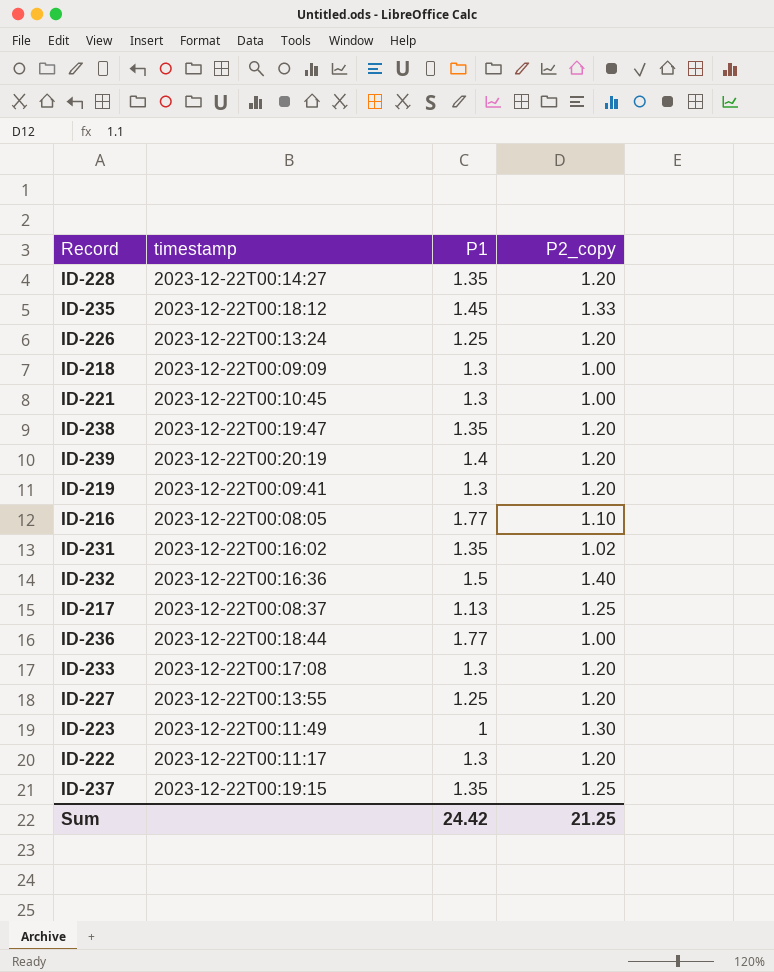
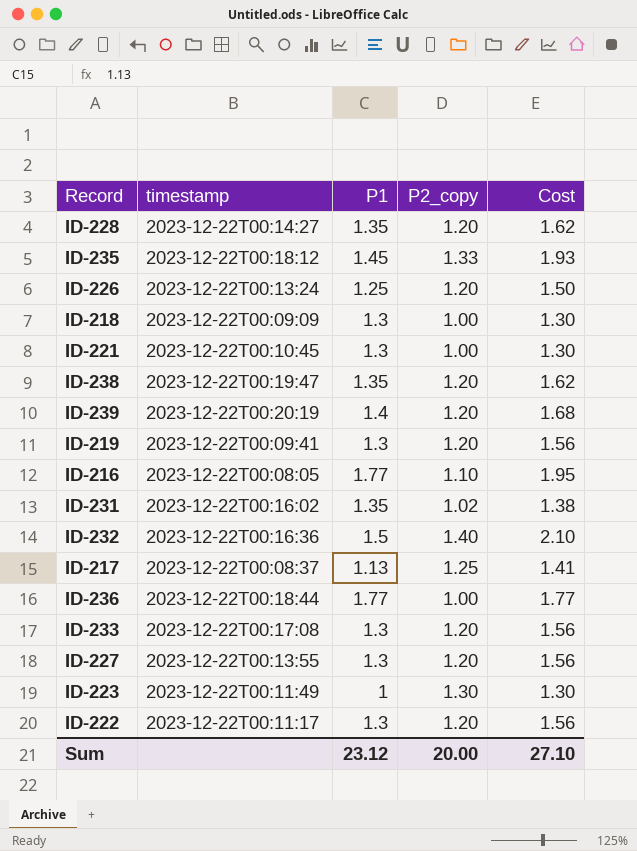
column Cost | formula: none -> [P1] * [P2_copy]
row ID-237: 2023-12-22T00:19:15 | 1.35 | 1.25 -> none
ID-227 | P1: 1.25 -> 1.3
Sum | P1: 24.42 -> 23.12
Sum | P2_copy: 21.25 -> 20.00

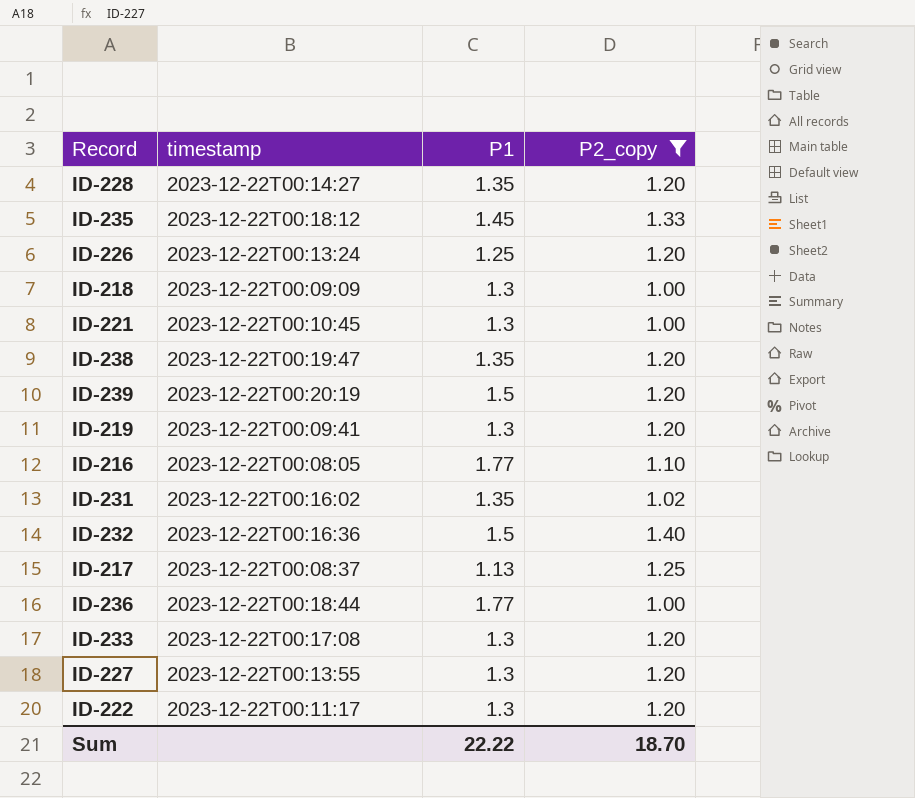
filter: none -> P2_copy != 1.30
column Cost | formula: [P1] * [P2_copy] -> none
ID-239 | P1: 1.4 -> 1.5
Sum | P1: 23.12 -> 22.22
Sum | P2_copy: 20.00 -> 18.70

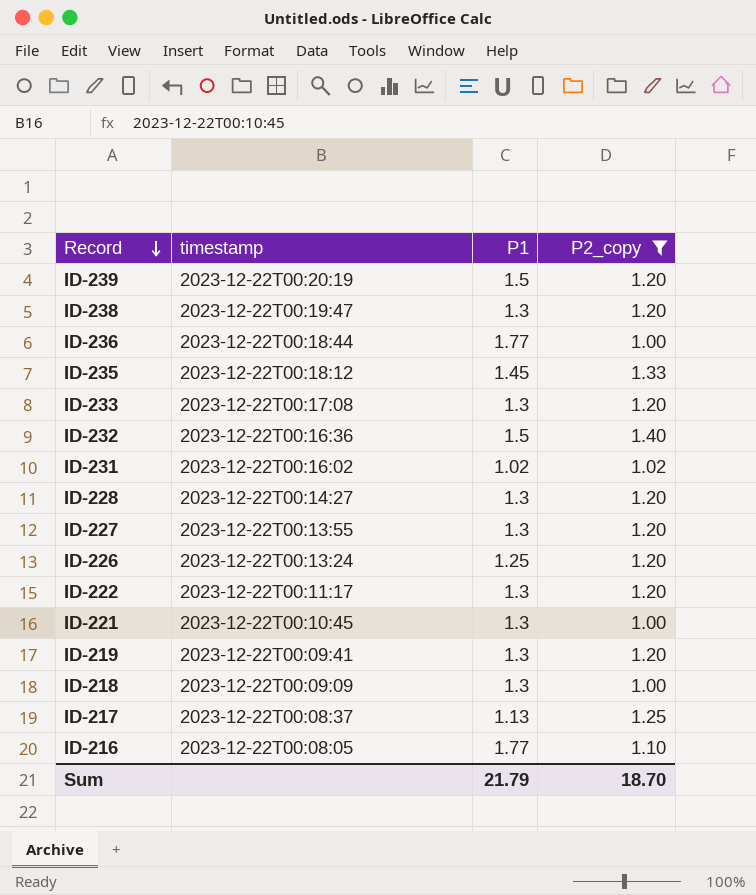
row order: none -> Record descending
ID-238 | P1: 1.35 -> 1.3
ID-231 | P1: 1.35 -> 1.02
ID-228 | P1: 1.35 -> 1.3
Sum | P1: 22.22 -> 21.79

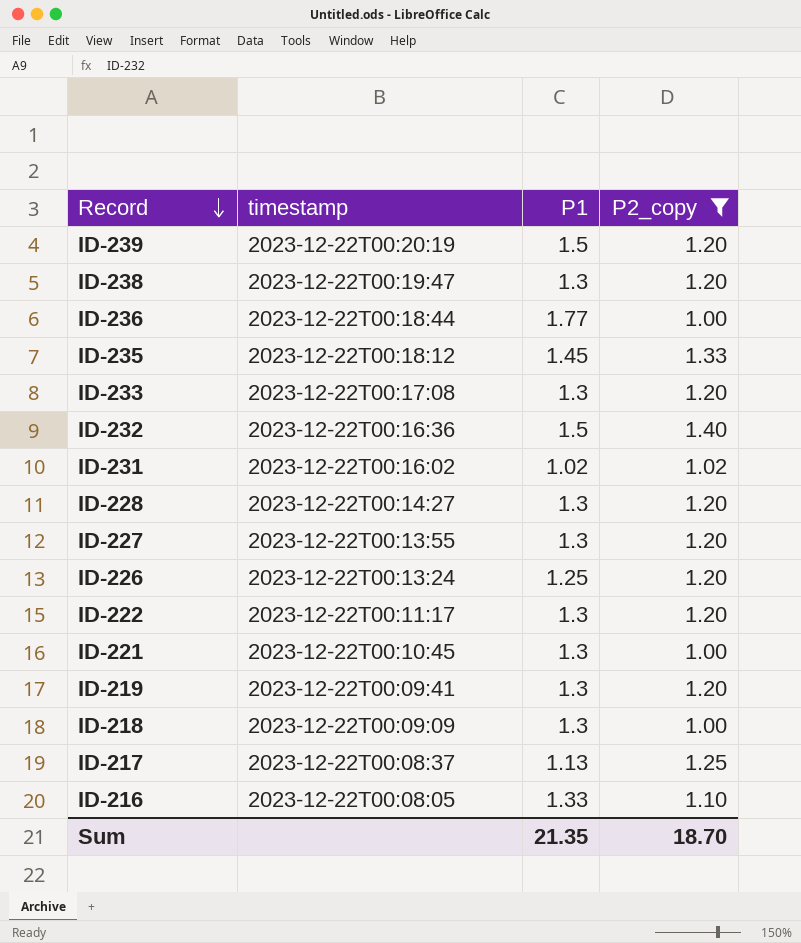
ID-216 | P1: 1.77 -> 1.33
Sum | P1: 21.79 -> 21.35

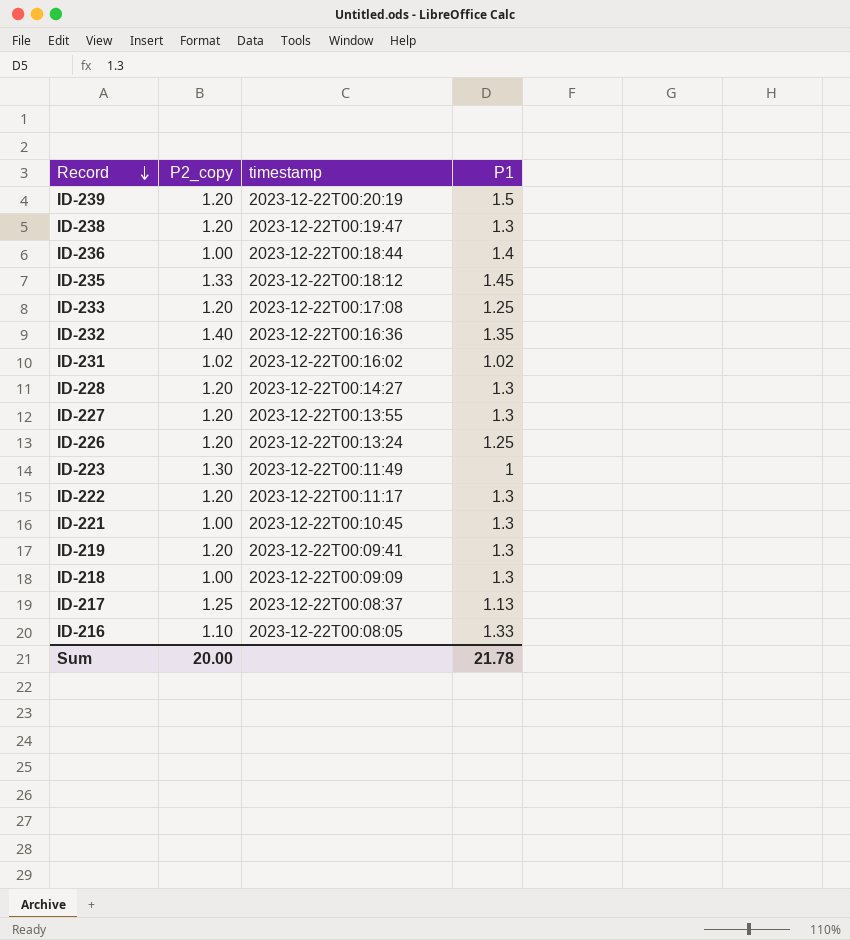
filter: P2_copy != 1.30 -> none
column P2_copy | position: 4 -> 2
ID-236 | P1: 1.77 -> 1.4
ID-233 | P1: 1.3 -> 1.25
ID-232 | P1: 1.5 -> 1.35
Sum | P2_copy: 18.70 -> 20.00
Sum | P1: 21.35 -> 21.78

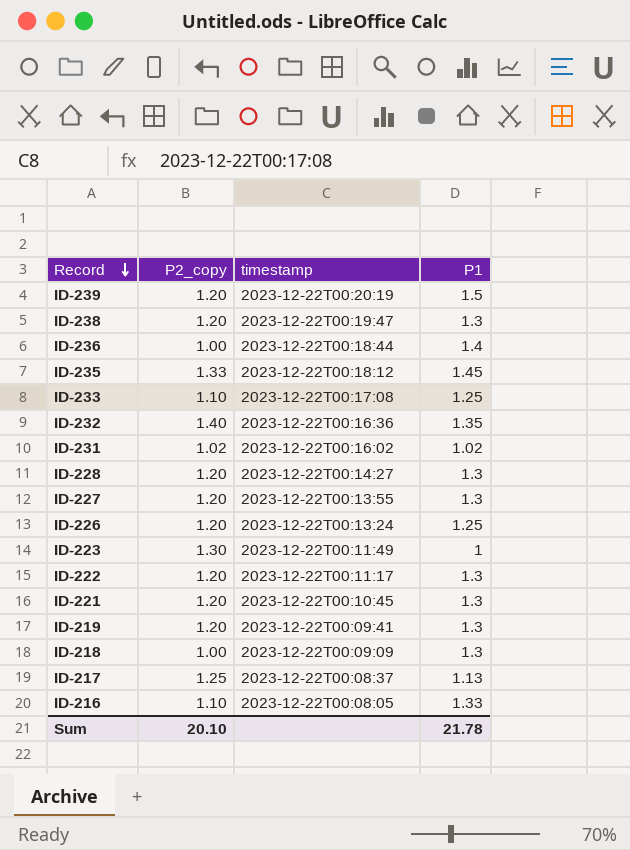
ID-233 | P2_copy: 1.20 -> 1.10
ID-221 | P2_copy: 1.00 -> 1.20
Sum | P2_copy: 20.00 -> 20.10

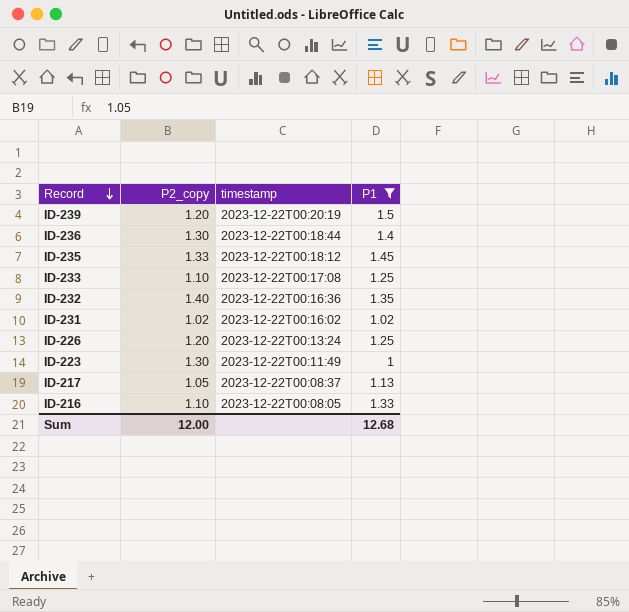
filter: none -> P1 != 1.3
ID-236 | P2_copy: 1.00 -> 1.30
ID-217 | P2_copy: 1.25 -> 1.05
Sum | P2_copy: 20.10 -> 12.00
Sum | P1: 21.78 -> 12.68

